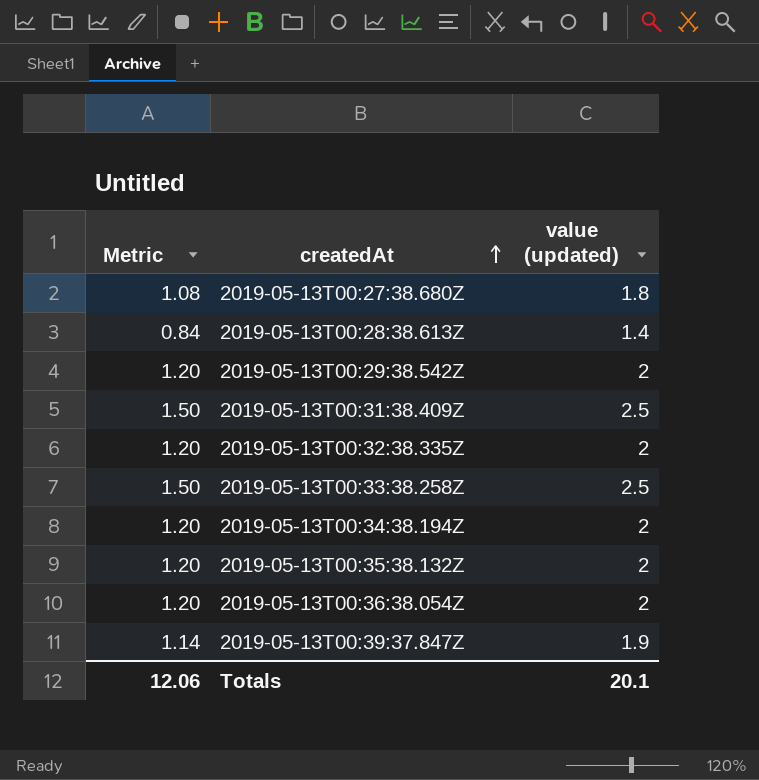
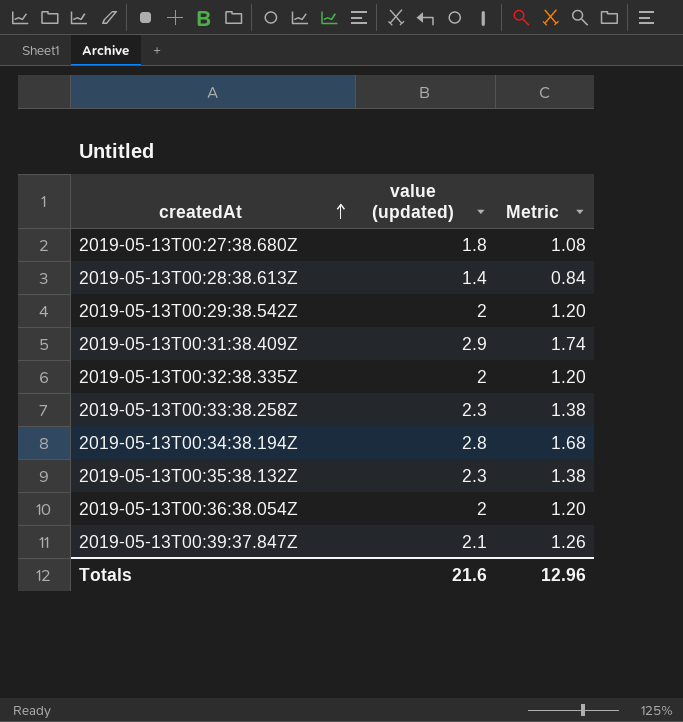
column Metric | position: 1 -> 3
2019-05-13T00:31:38.409Z | value (updated): 2.5 -> 2.9
2019-05-13T00:31:38.409Z | Metric: 1.50 -> 1.74
2019-05-13T00:33:38.258Z | value (updated): 2.5 -> 2.3
2019-05-13T00:33:38.258Z | Metric: 1.50 -> 1.38
2019-05-13T00:34:38.194Z | value (updated): 2 -> 2.8
2019-05-13T00:34:38.194Z | Metric: 1.20 -> 1.68
2019-05-13T00:35:38.132Z | value (updated): 2 -> 2.3
2019-05-13T00:35:38.132Z | Metric: 1.20 -> 1.38
2019-05-13T00:39:37.847Z | value (updated): 1.9 -> 2.1
2019-05-13T00:39:37.847Z | Metric: 1.14 -> 1.26
Totals | value (updated): 20.1 -> 21.6
Totals | Metric: 12.06 -> 12.96

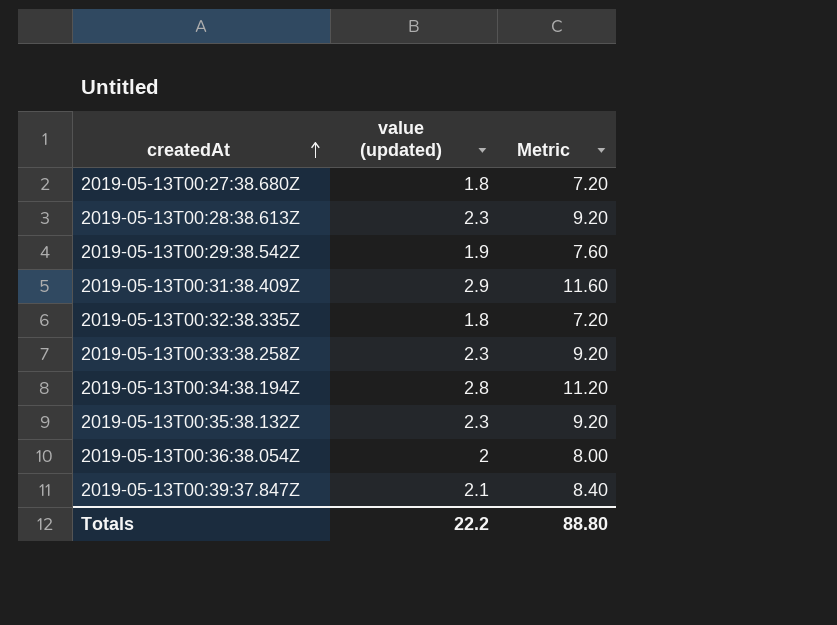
column Metric | formula: [value (updated)] * 0.6 -> [value (updated)] * 4
2019-05-13T00:28:38.613Z | value (updated): 1.4 -> 2.3
2019-05-13T00:29:38.542Z | value (updated): 2 -> 1.9
2019-05-13T00:32:38.335Z | value (updated): 2 -> 1.8
Totals | value (updated): 21.6 -> 22.2
Totals | Metric: 12.96 -> 88.80

